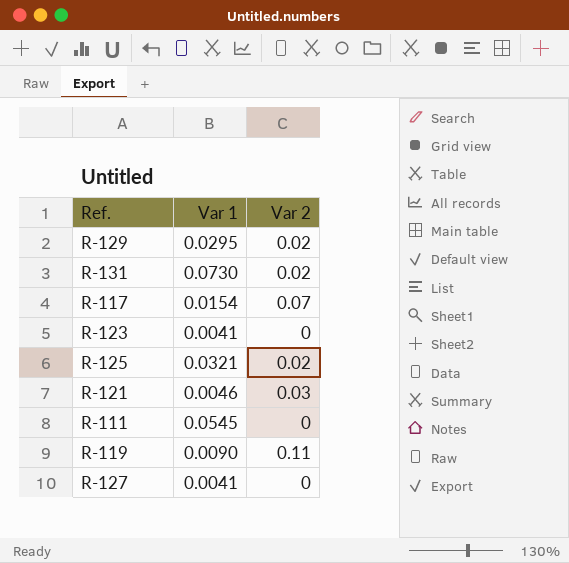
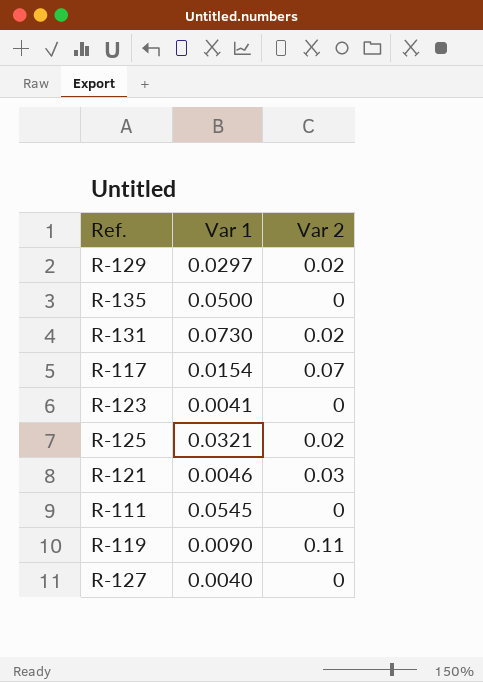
R-129 | Var 1: 0.0295 -> 0.0297
row R-135: none -> 0.0500 | 0
R-127 | Var 1: 0.0041 -> 0.0040

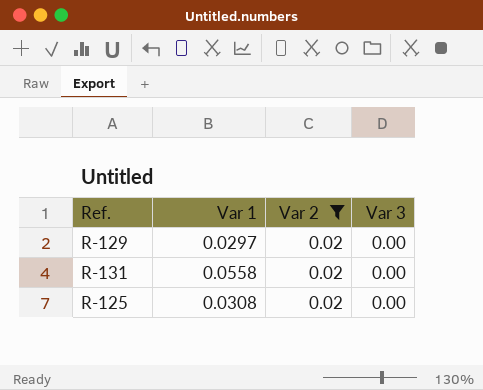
filter: none -> Var 2 = 0.02
column Var 3 | position: none -> 4
R-131 | Var 1: 0.0730 -> 0.0558
R-125 | Var 1: 0.0321 -> 0.0308

